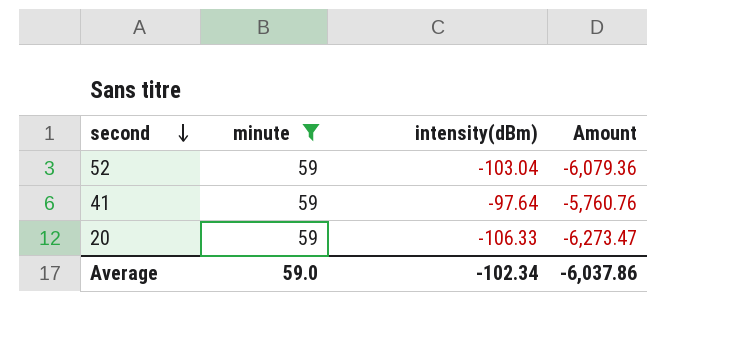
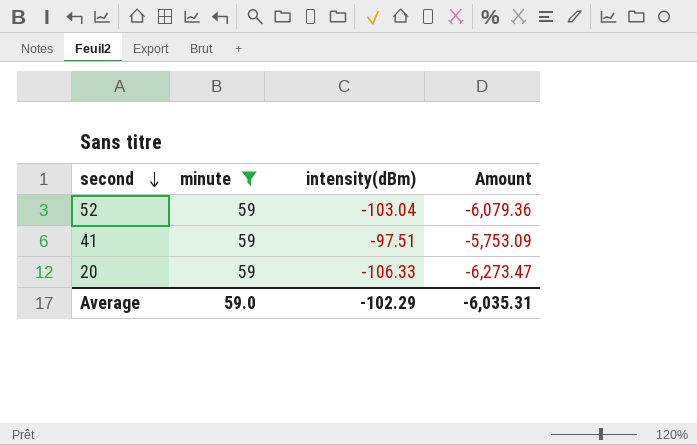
41 | intensity(dBm): -97.64 -> -97.51
41 | Amount: -5,760.76 -> -5,753.09
Average | intensity(dBm): -102.34 -> -102.29
Average | Amount: -6,037.86 -> -6,035.31

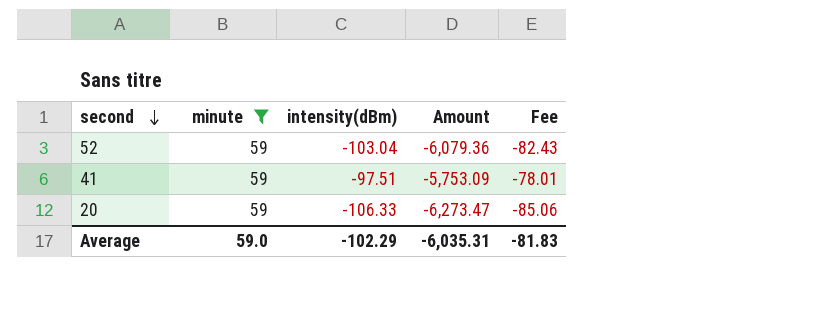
column Fee | formula: none -> [intensity(dBm)] * 0.8

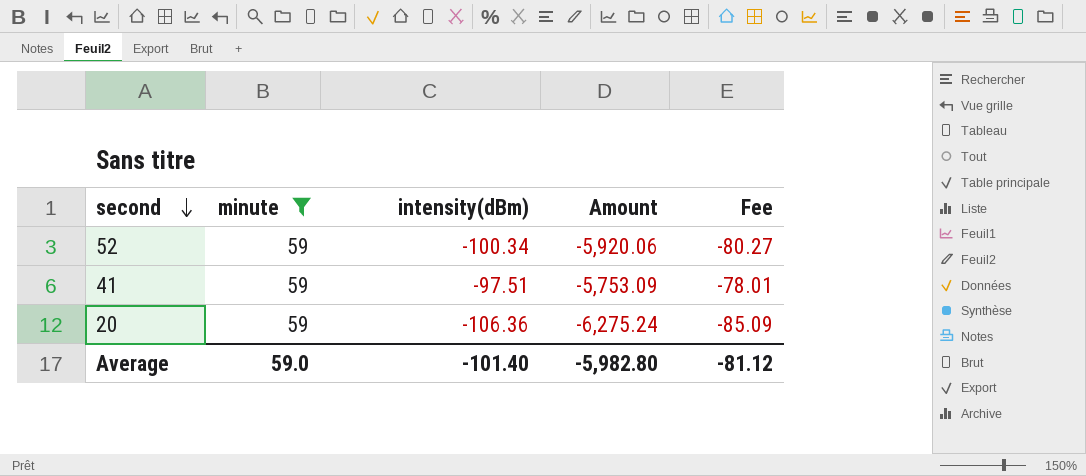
52 | intensity(dBm): -103.04 -> -100.34
52 | Amount: -6,079.36 -> -5,920.06
52 | Fee: -82.43 -> -80.27
20 | intensity(dBm): -106.33 -> -106.36
20 | Amount: -6,273.47 -> -6,275.24
20 | Fee: -85.06 -> -85.09
Average | intensity(dBm): -102.29 -> -101.40
Average | Amount: -6,035.31 -> -5,982.80
Average | Fee: -81.83 -> -81.12

